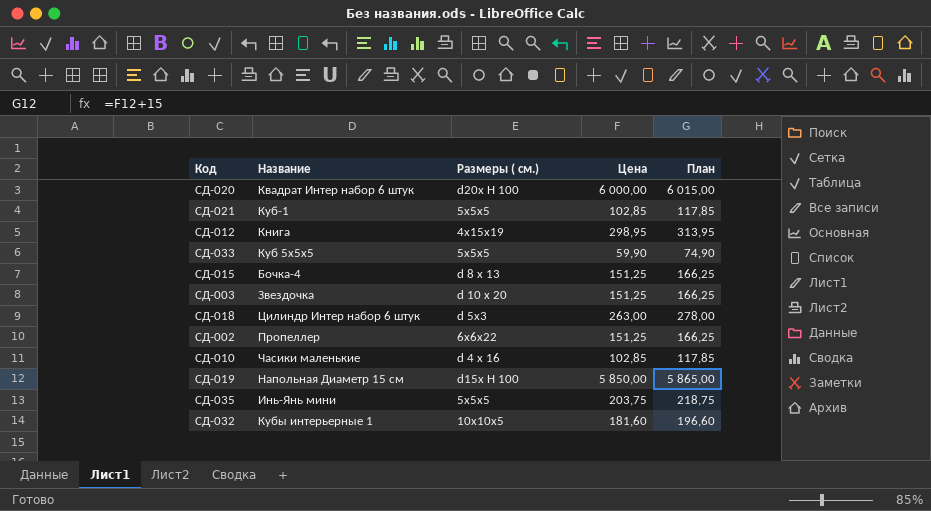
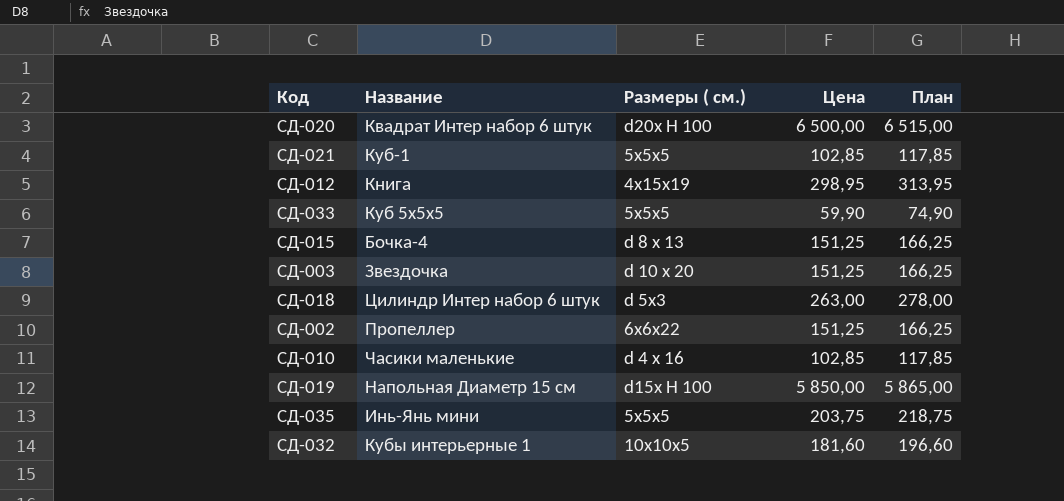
СД-020 | Цена: 6 000,00 -> 6 500,00
СД-020 | План: 6 015,00 -> 6 515,00

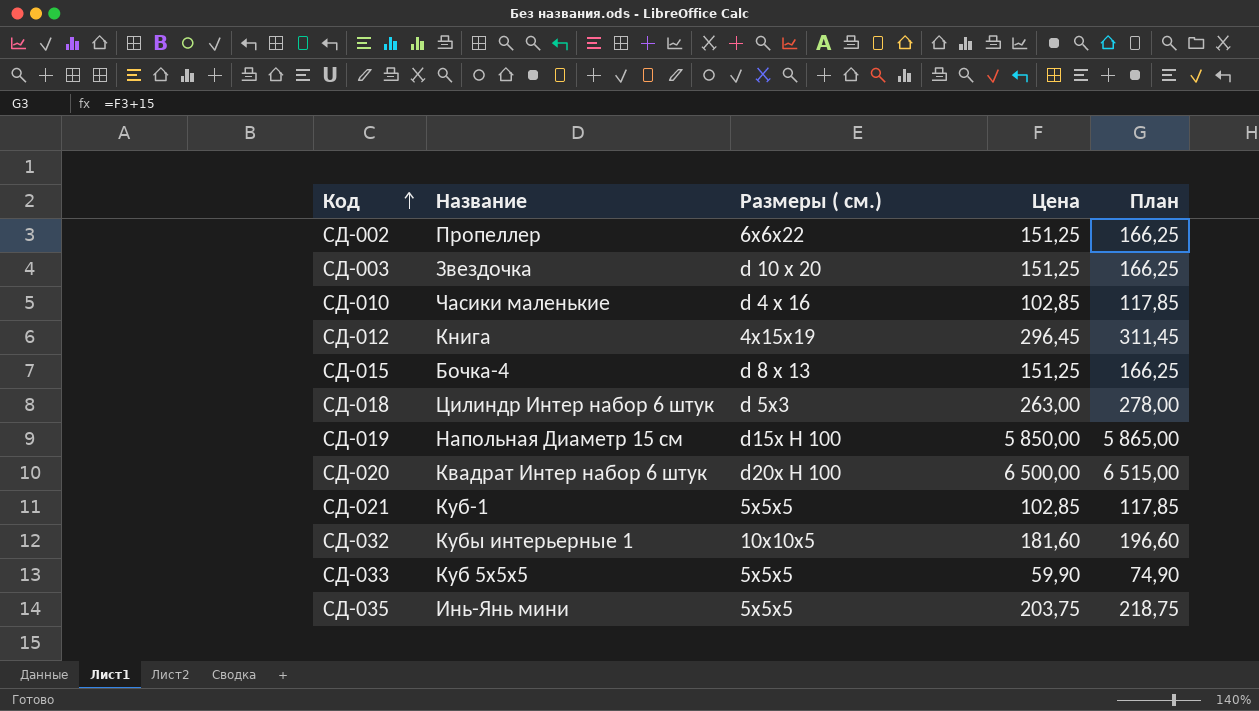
row order: none -> Код ascending
СД-012 | Цена: 298,95 -> 296,45
СД-012 | План: 313,95 -> 311,45

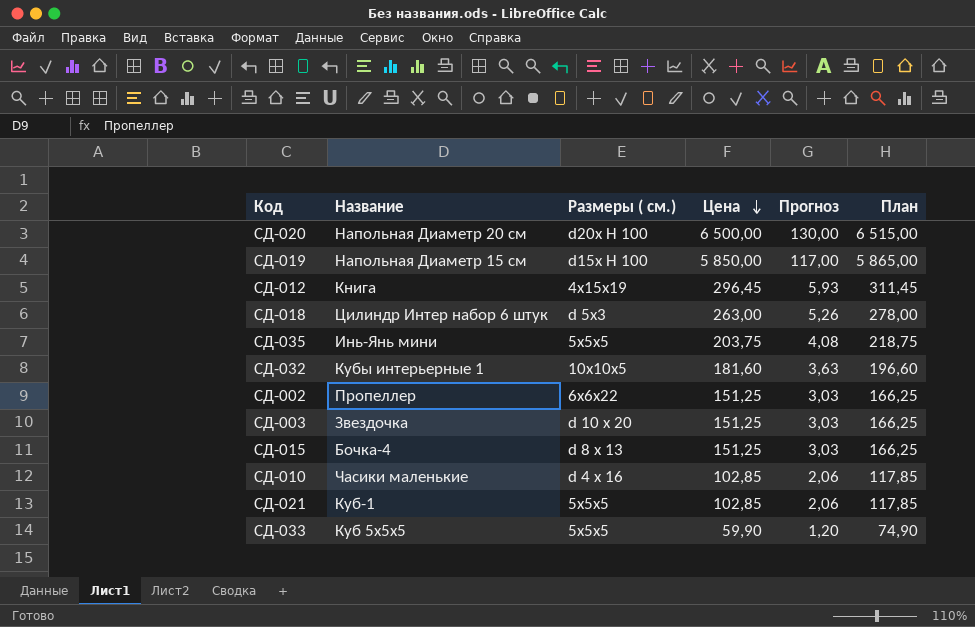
row order: Код ascending -> Цена descending
column Прогноз | formula: none -> [Цена] * 0,02
СД-020 | Название: Квадрат Интер набор 6 штук -> Напольная Диаметр 20 см

